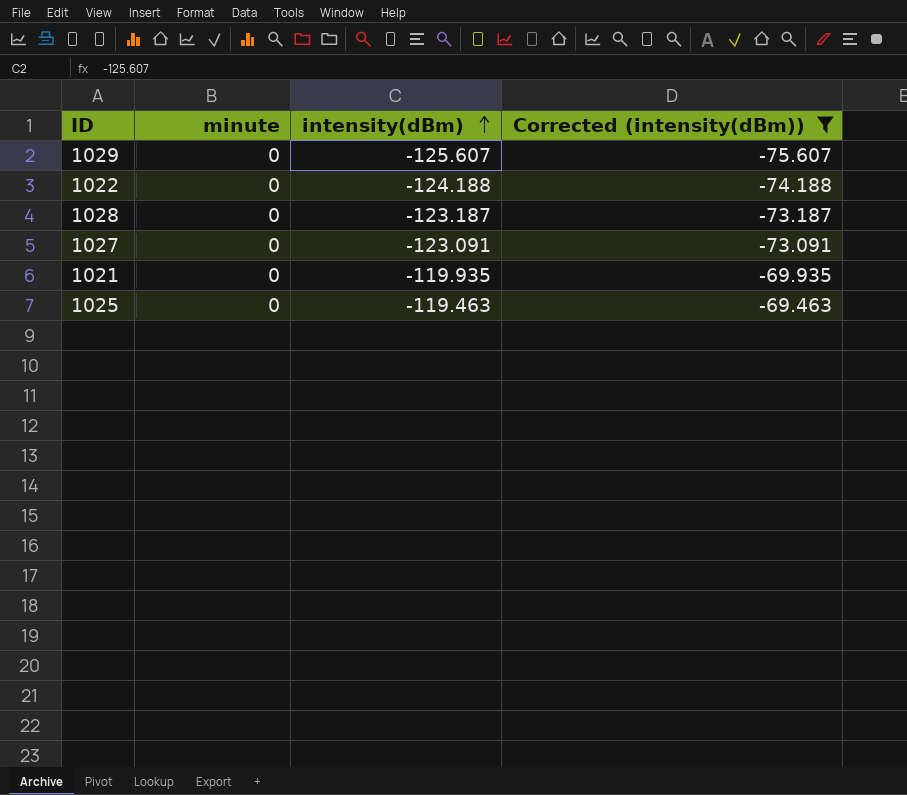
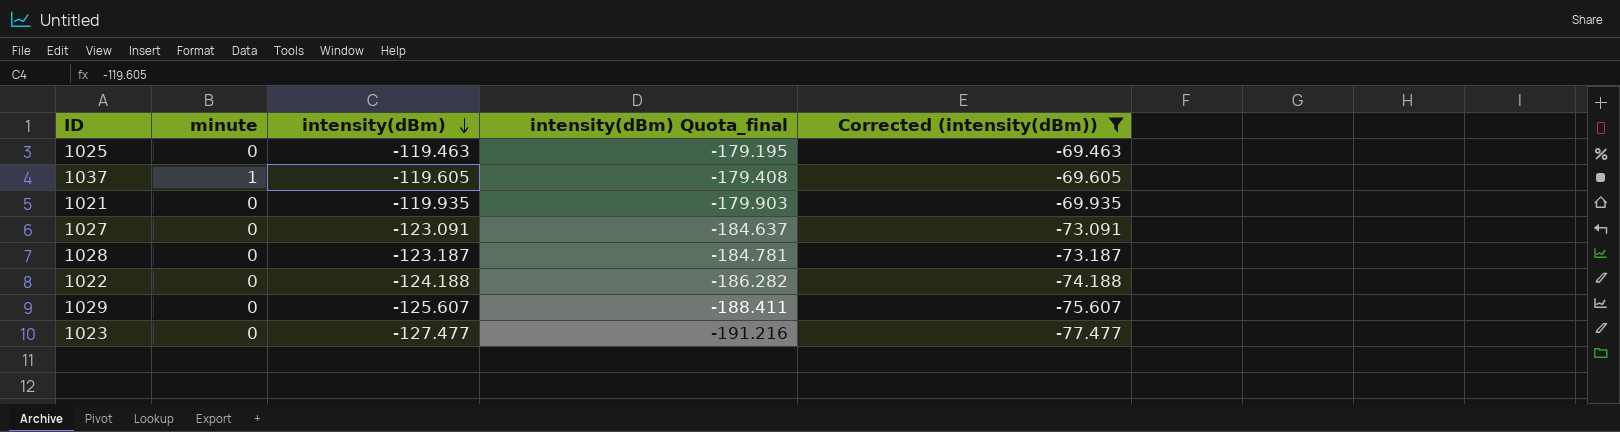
row order: intensity(dBm) ascending -> intensity(dBm) descending
column intensity(dBm) Quota_final | formula: none -> [intensity(dBm)] * 1.5
row 1037: none -> 1 | -119.605 | -179.408 | -69.605
row 1023: none -> 0 | -127.477 | -191.216 | -77.477

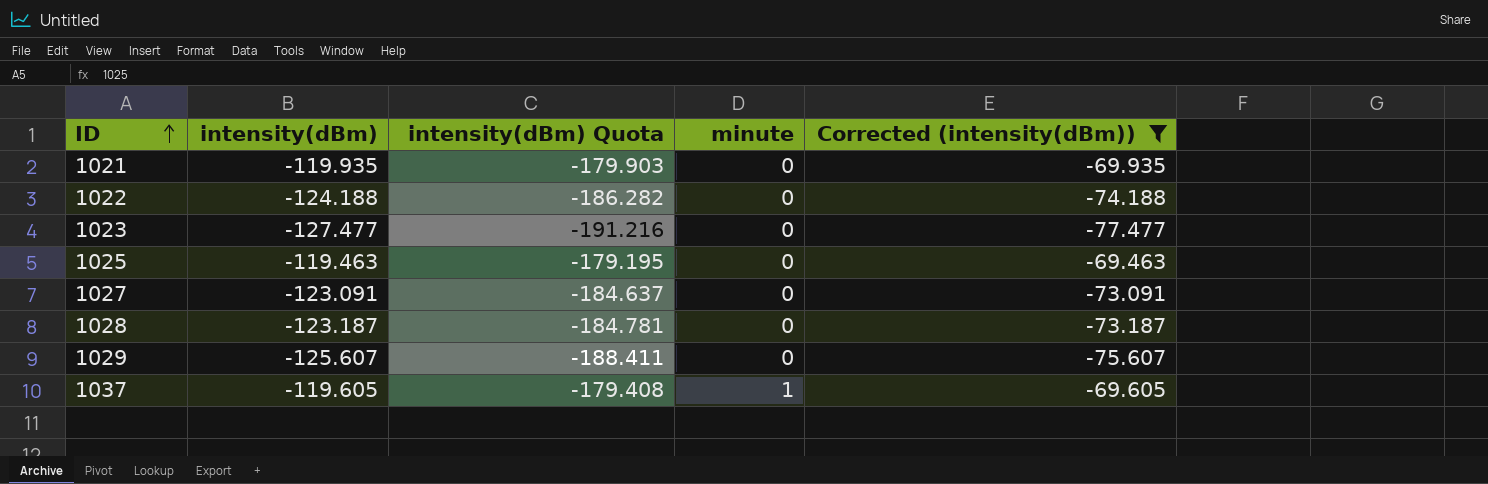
row order: intensity(dBm) descending -> ID ascending
column name: intensity(dBm) Quota_final -> intensity(dBm) Quota
column minute | position: 2 -> 4

